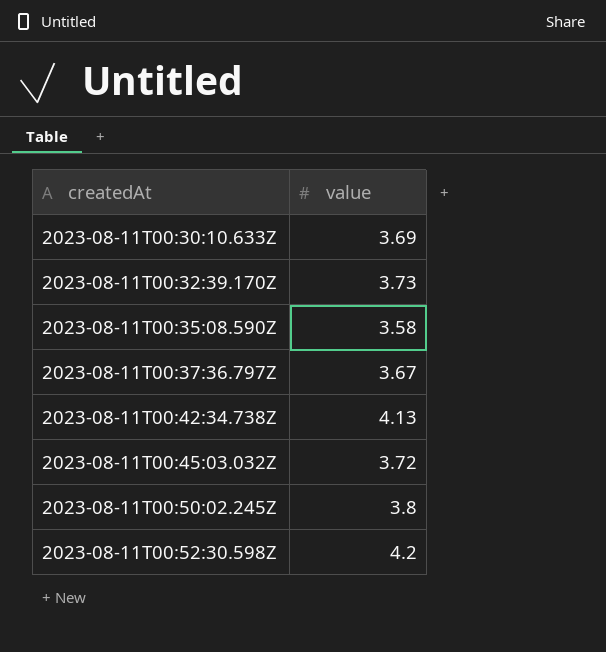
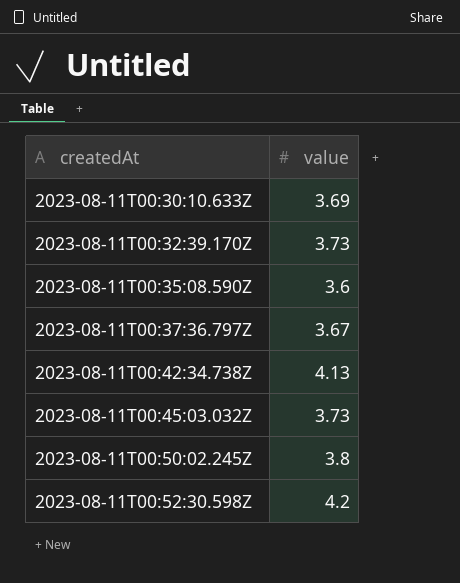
2023-08-11T00:35:08.590Z | value: 3.58 -> 3.6
2023-08-11T00:45:03.032Z | value: 3.72 -> 3.73

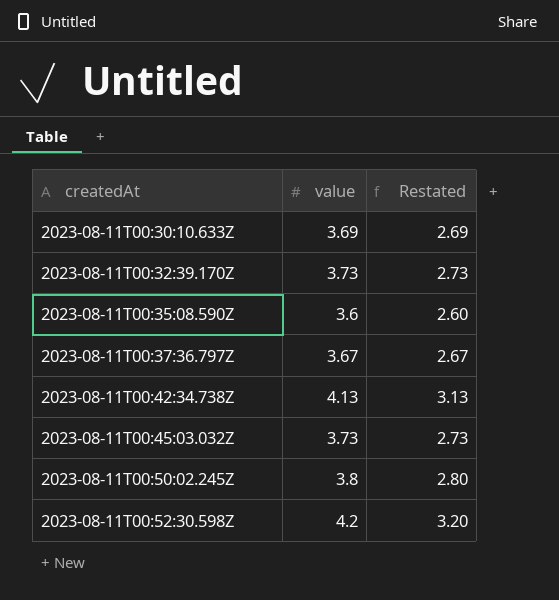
column Restated | formula: none -> [value] - 1

